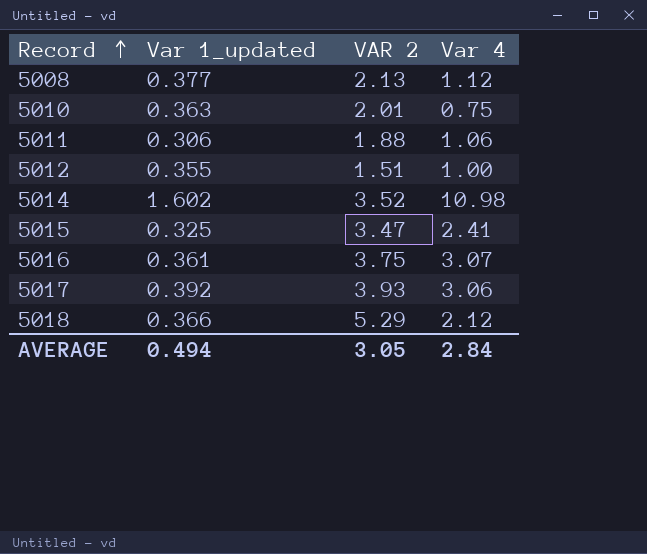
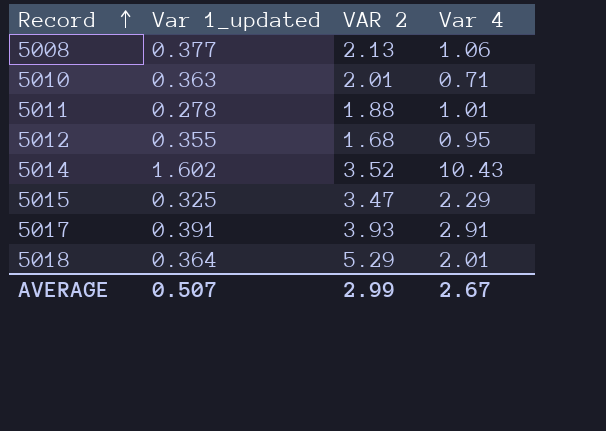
row 5016: 0.361 | 3.75 | 3.07 -> none
5008 | Var 4: 1.12 -> 1.06
5010 | Var 4: 0.75 -> 0.71
5011 | Var 1_updated: 0.306 -> 0.278
5011 | Var 4: 1.06 -> 1.01
5012 | VAR 2: 1.51 -> 1.68
5012 | Var 4: 1.00 -> 0.95
5014 | Var 4: 10.98 -> 10.43
5015 | Var 4: 2.41 -> 2.29
5017 | Var 1_updated: 0.392 -> 0.391
5017 | Var 4: 3.06 -> 2.91
5018 | Var 1_updated: 0.366 -> 0.364
5018 | Var 4: 2.12 -> 2.01
AVERAGE | Var 1_updated: 0.494 -> 0.507
AVERAGE | VAR 2: 3.05 -> 2.99
AVERAGE | Var 4: 2.84 -> 2.67

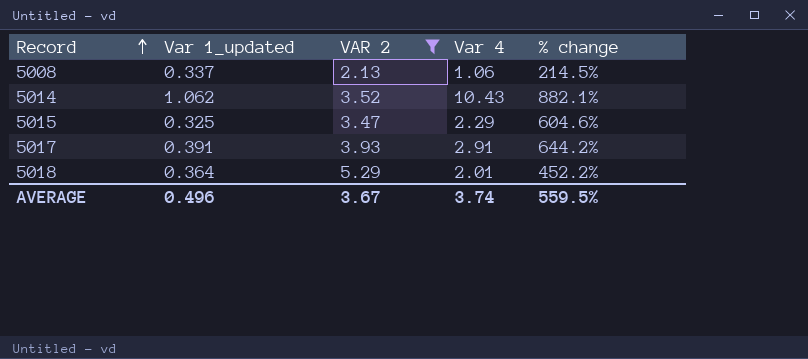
filter: none -> VAR 2 >= 2.13
column % change | formula: none -> ([Var 4] - [Var 1_updated]) / [Var 1_updated]
5008 | Var 1_updated: 0.377 -> 0.337
5014 | Var 1_updated: 1.602 -> 1.062
AVERAGE | Var 1_updated: 0.507 -> 0.496
AVERAGE | VAR 2: 2.99 -> 3.67
AVERAGE | Var 4: 2.67 -> 3.74

